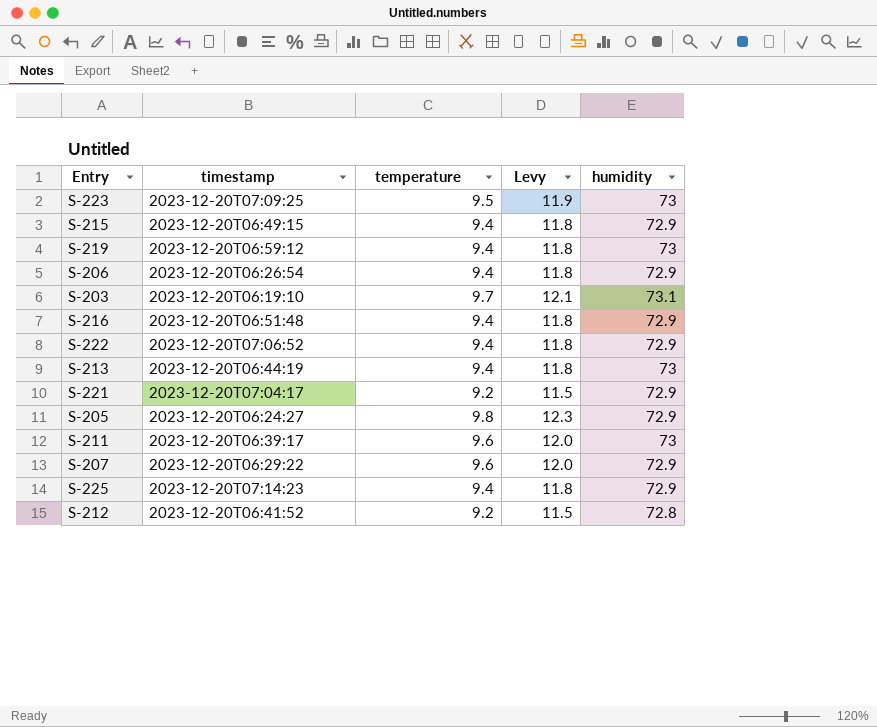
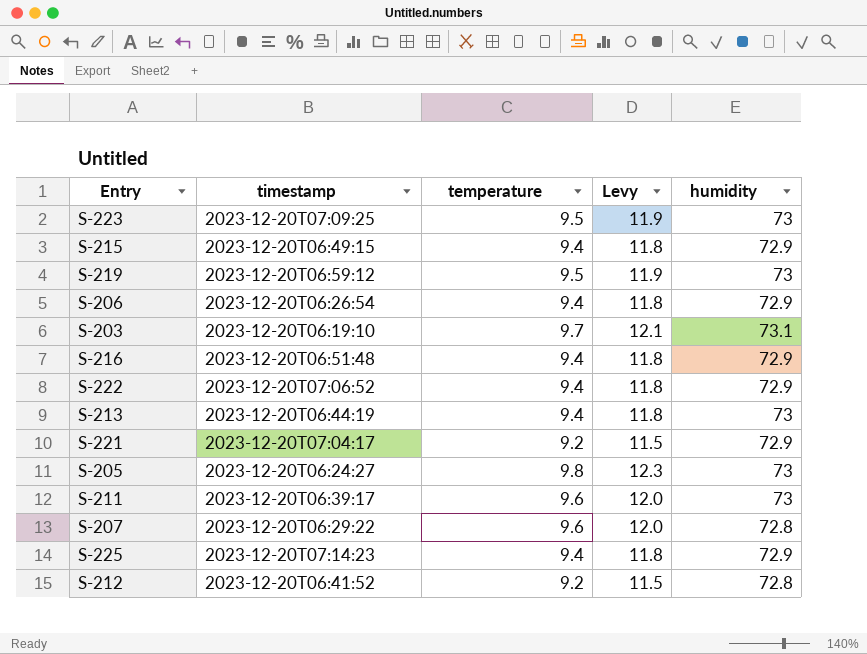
S-219 | temperature: 9.4 -> 9.5
S-219 | Levy: 11.8 -> 11.9
S-205 | humidity: 72.9 -> 73
S-207 | humidity: 72.9 -> 72.8

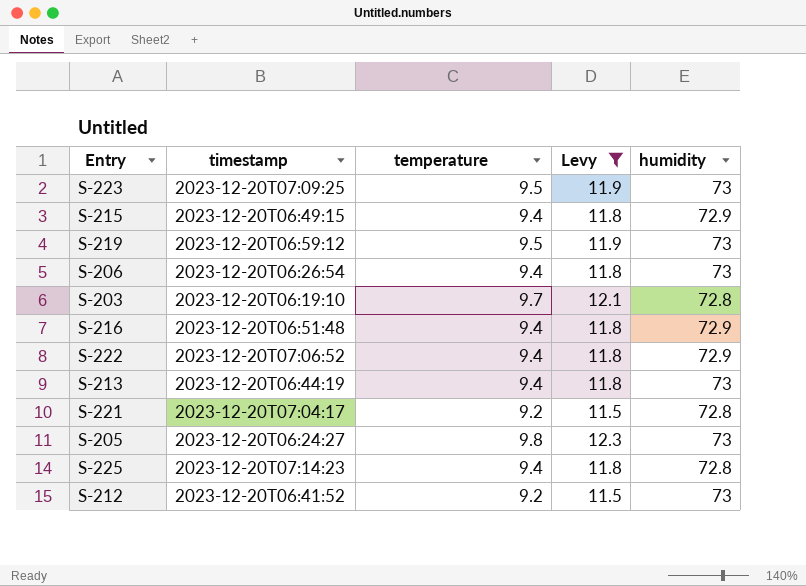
filter: none -> Levy != 12.0
S-206 | humidity: 72.9 -> 73
S-203 | humidity: 73.1 -> 72.8
S-221 | humidity: 72.9 -> 72.8
S-225 | humidity: 72.9 -> 72.8
S-212 | humidity: 72.8 -> 73

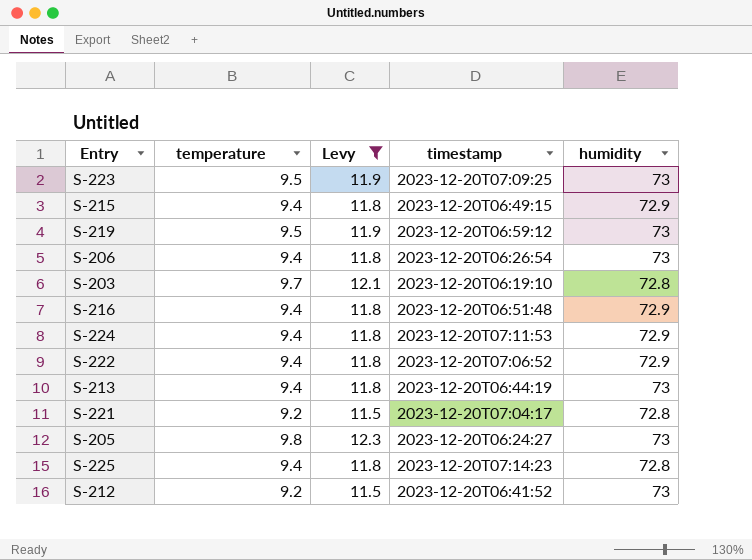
column timestamp | position: 2 -> 4
row S-224: none -> 9.4 | 11.8 | 2023-12-20T07:11:53 | 72.9

